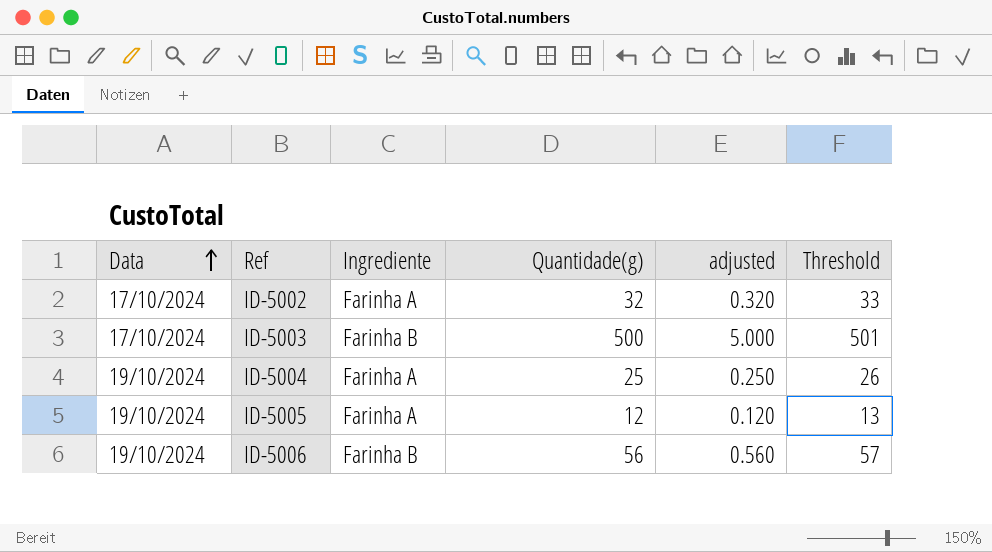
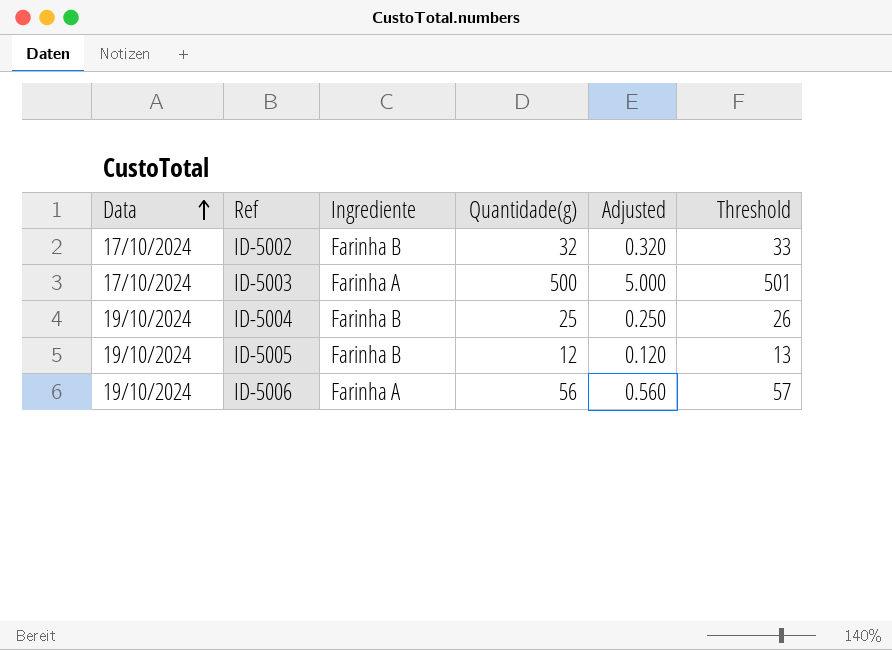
column name: adjusted -> Adjusted
ID-5002 | Ingrediente: Farinha A -> Farinha B
ID-5003 | Ingrediente: Farinha B -> Farinha A
ID-5004 | Ingrediente: Farinha A -> Farinha B
ID-5005 | Ingrediente: Farinha A -> Farinha B
ID-5006 | Ingrediente: Farinha B -> Farinha A

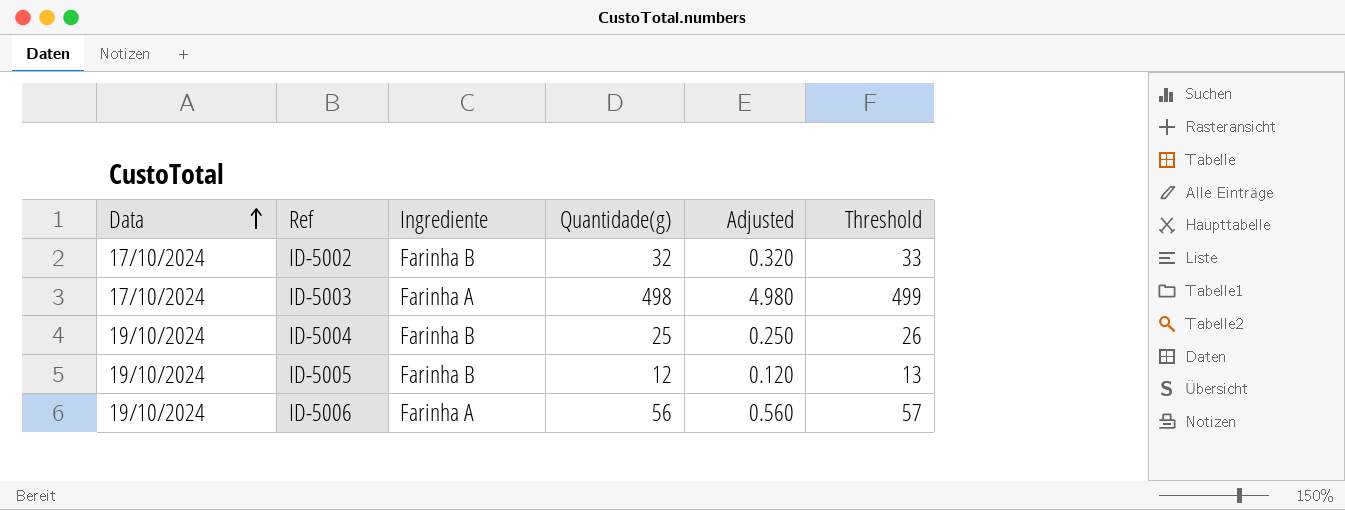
ID-5003 | Quantidade(g): 500 -> 498
ID-5003 | Adjusted: 5.000 -> 4.980
ID-5003 | Threshold: 501 -> 499

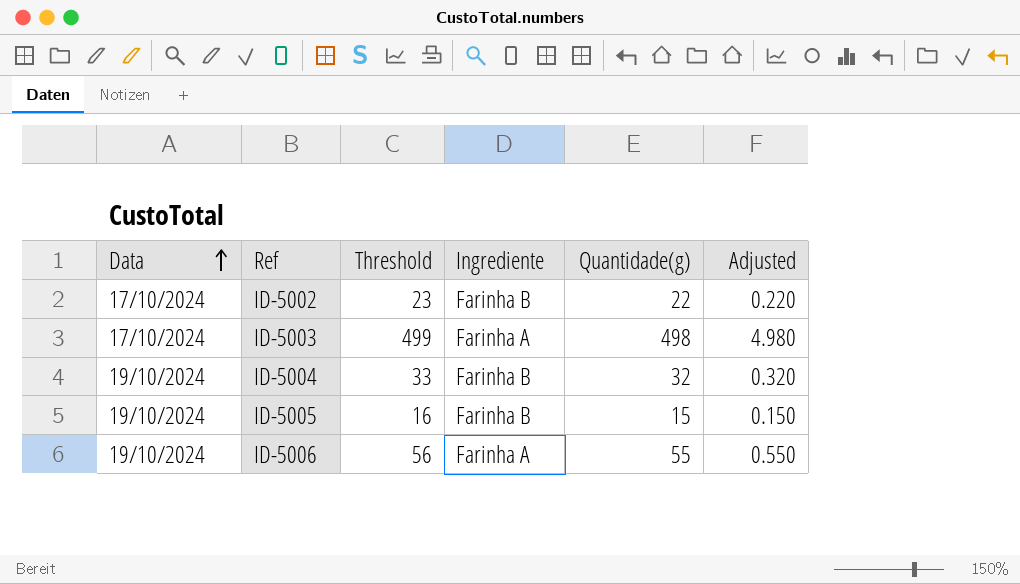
column Threshold | position: 6 -> 3
ID-5002 | Threshold: 33 -> 23
ID-5002 | Quantidade(g): 32 -> 22
ID-5002 | Adjusted: 0.320 -> 0.220
ID-5004 | Threshold: 26 -> 33
ID-5004 | Quantidade(g): 25 -> 32
ID-5004 | Adjusted: 0.250 -> 0.320
ID-5005 | Threshold: 13 -> 16
ID-5005 | Quantidade(g): 12 -> 15
ID-5005 | Adjusted: 0.120 -> 0.150
ID-5006 | Threshold: 57 -> 56
ID-5006 | Quantidade(g): 56 -> 55
ID-5006 | Adjusted: 0.560 -> 0.550

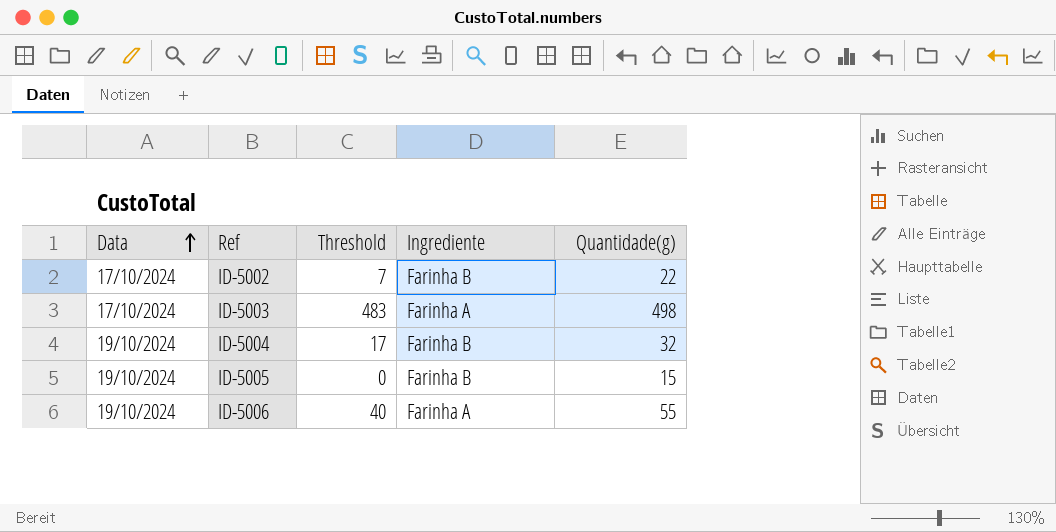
column Adjusted | formula: [Quantidade(g)] * 0.01 -> none
column Threshold | formula: [Quantidade(g)] + 1 -> [Quantidade(g)] - 15

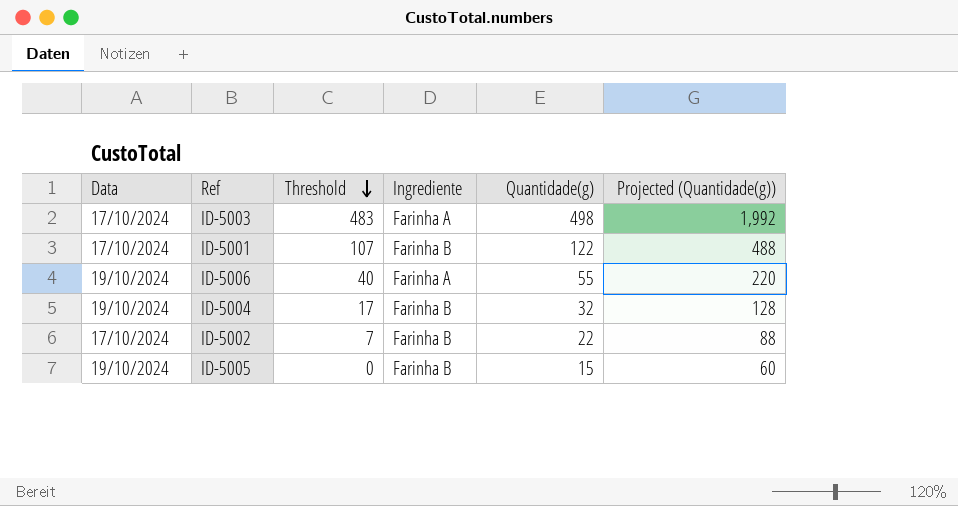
row order: Data ascending -> Threshold descending
column Projected (Quantidade(g)) | formula: none -> [Quantidade(g)] * 4
row ID-5001: none -> 17/10/2024 | 107 | Farinha B | 122 | 488

